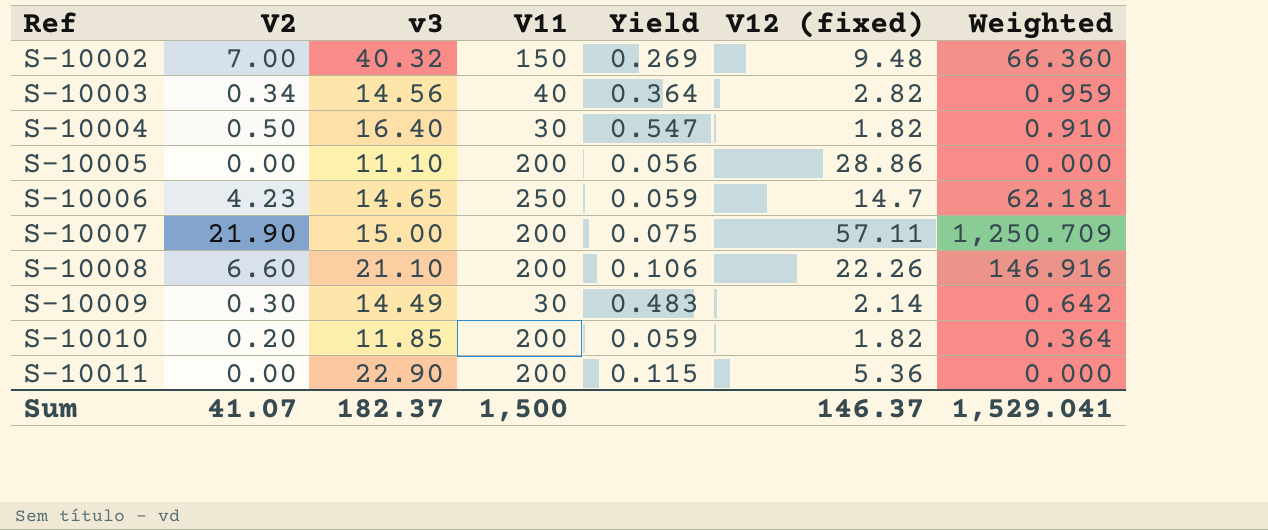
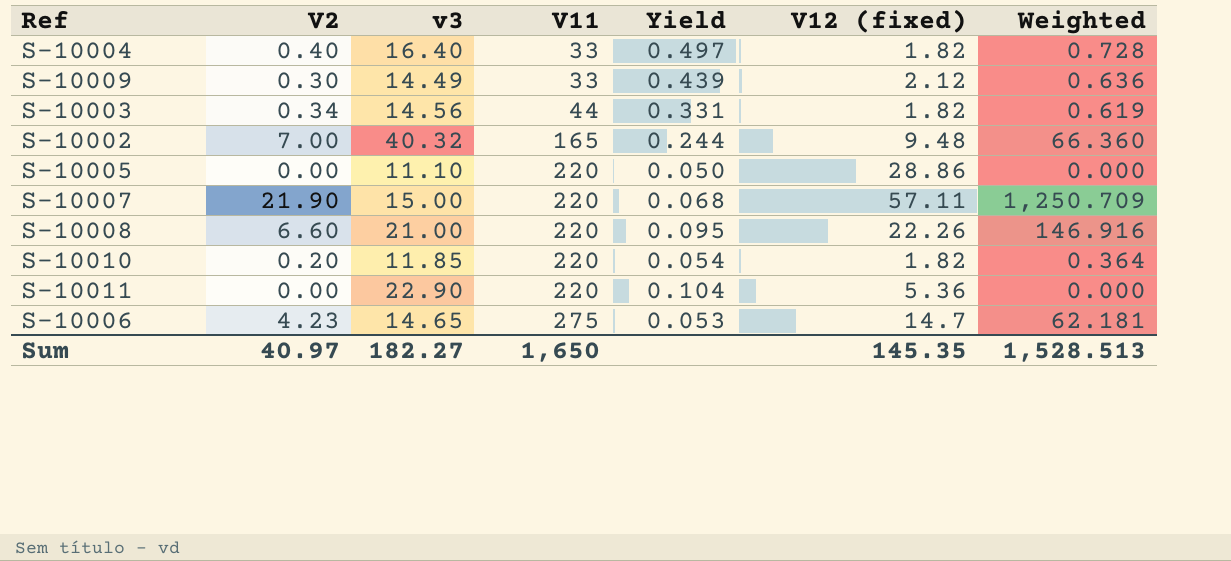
row order: Ref ascending -> V11 ascending
S-10004 | V2: 0.50 -> 0.40
S-10004 | V11: 30 -> 33
S-10004 | Yield: 0.547 -> 0.497
S-10004 | Weighted: 0.910 -> 0.728
S-10009 | V11: 30 -> 33
S-10009 | Yield: 0.483 -> 0.439
S-10009 | V12 (fixed): 2.14 -> 2.12
S-10009 | Weighted: 0.642 -> 0.636
S-10003 | V11: 40 -> 44
S-10003 | Yield: 0.364 -> 0.331
S-10003 | V12 (fixed): 2.82 -> 1.82
S-10003 | Weighted: 0.959 -> 0.619
S-10002 | V11: 150 -> 165
S-10002 | Yield: 0.269 -> 0.244
S-10005 | V11: 200 -> 220
S-10005 | Yield: 0.056 -> 0.050
S-10007 | V11: 200 -> 220
S-10007 | Yield: 0.075 -> 0.068
S-10008 | v3: 21.10 -> 21.00
S-10008 | V11: 200 -> 220
S-10008 | Yield: 0.106 -> 0.095
S-10010 | V11: 200 -> 220
S-10010 | Yield: 0.059 -> 0.054
S-10011 | V11: 200 -> 220
S-10011 | Yield: 0.115 -> 0.104
S-10006 | V11: 250 -> 275
S-10006 | Yield: 0.059 -> 0.053
Sum | V2: 41.07 -> 40.97
Sum | v3: 182.37 -> 182.27
Sum | V11: 1,500 -> 1,650
Sum | V12 (fixed): 146.37 -> 145.35
Sum | Weighted: 1,529.041 -> 1,528.513

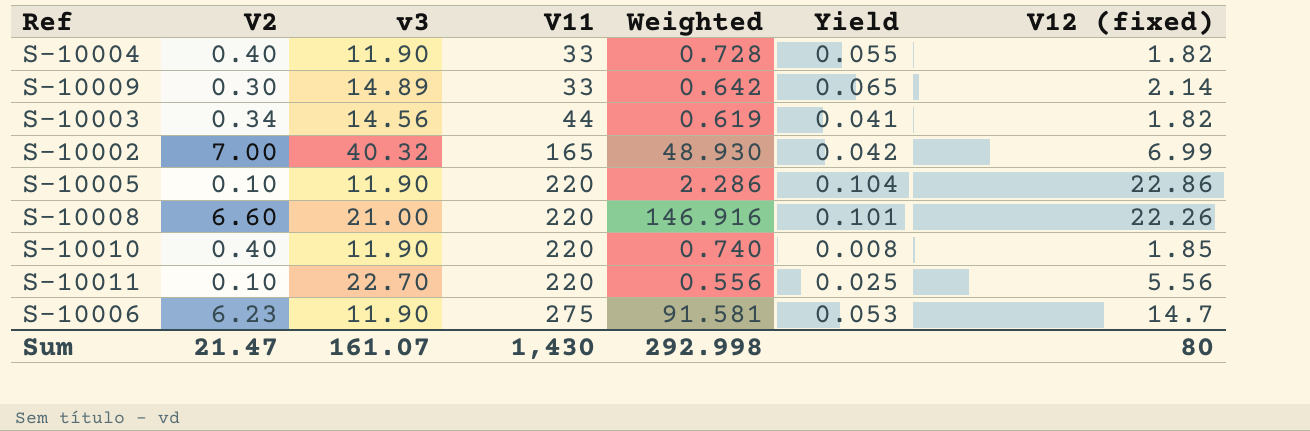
column Weighted | position: 7 -> 5
column Yield | formula: [v3] / [V11] -> [V12 (fixed)] / [V11]
row S-10007: 21.90 | 15.00 | 220 | 0.068 | 57.11 | 1,250.709 -> none
S-10004 | v3: 16.40 -> 11.90
S-10009 | v3: 14.49 -> 14.89
S-10009 | Weighted: 0.636 -> 0.642
S-10009 | V12 (fixed): 2.12 -> 2.14
S-10002 | Weighted: 66.360 -> 48.930
S-10002 | V12 (fixed): 9.48 -> 6.99
S-10005 | V2: 0.00 -> 0.10
S-10005 | v3: 11.10 -> 11.90
S-10005 | Weighted: 0.000 -> 2.286
S-10005 | V12 (fixed): 28.86 -> 22.86
S-10010 | V2: 0.20 -> 0.40
S-10010 | v3: 11.85 -> 11.90
S-10010 | Weighted: 0.364 -> 0.740
S-10010 | V12 (fixed): 1.82 -> 1.85
S-10011 | V2: 0.00 -> 0.10
S-10011 | v3: 22.90 -> 22.70
S-10011 | Weighted: 0.000 -> 0.556
S-10011 | V12 (fixed): 5.36 -> 5.56
S-10006 | V2: 4.23 -> 6.23
S-10006 | v3: 14.65 -> 11.90
S-10006 | Weighted: 62.181 -> 91.581
Sum | V2: 40.97 -> 21.47
Sum | v3: 182.27 -> 161.07
Sum | V11: 1,650 -> 1,430
Sum | Weighted: 1,528.513 -> 292.998
Sum | V12 (fixed): 145.35 -> 80

